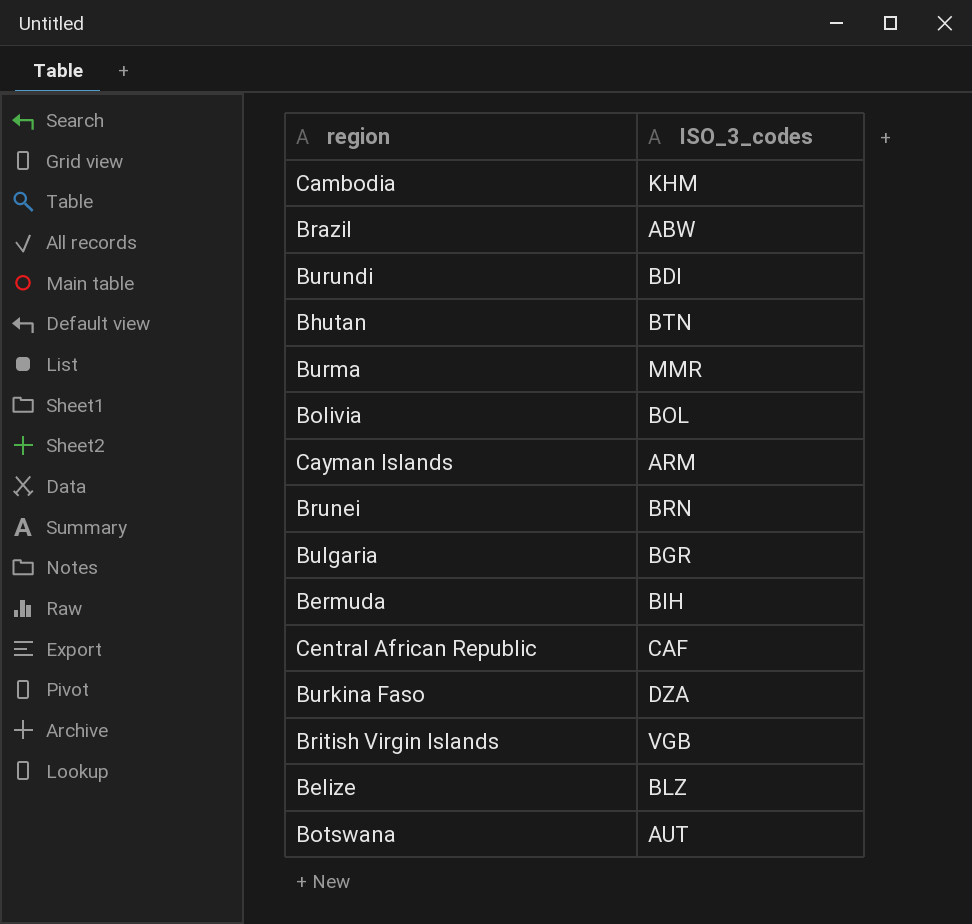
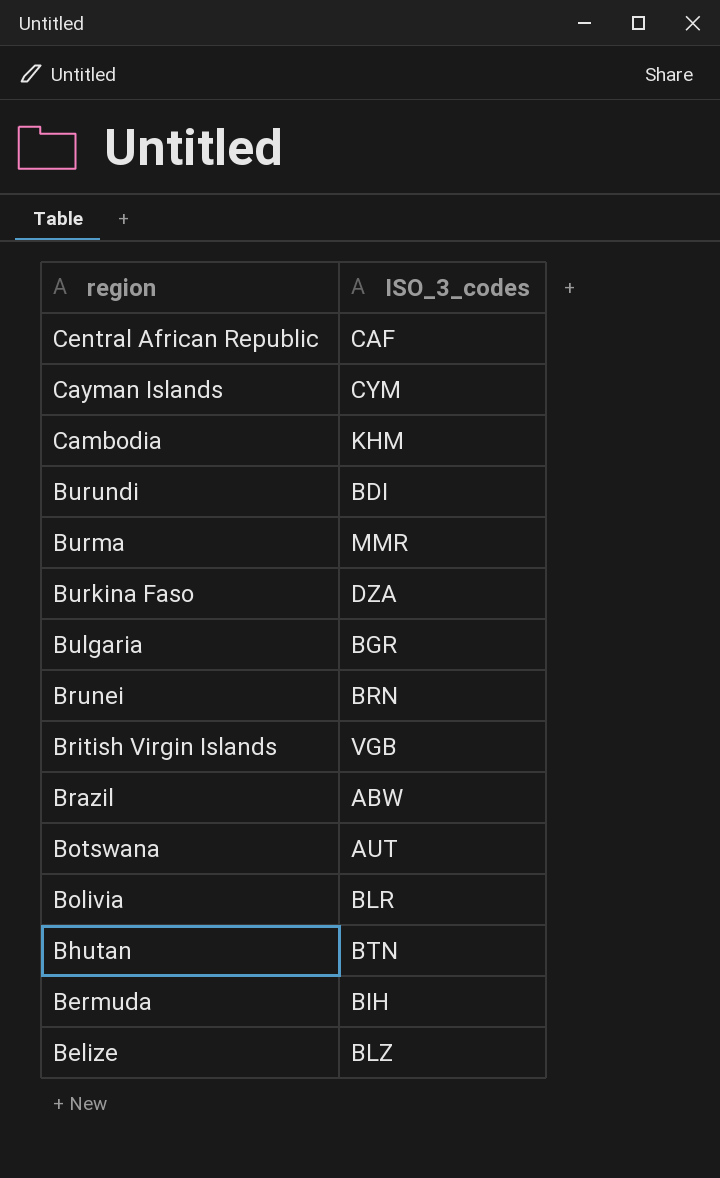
row order: none -> region descending
Cayman Islands | ISO_3_codes: ARM -> CYM
Bolivia | ISO_3_codes: BOL -> BLR

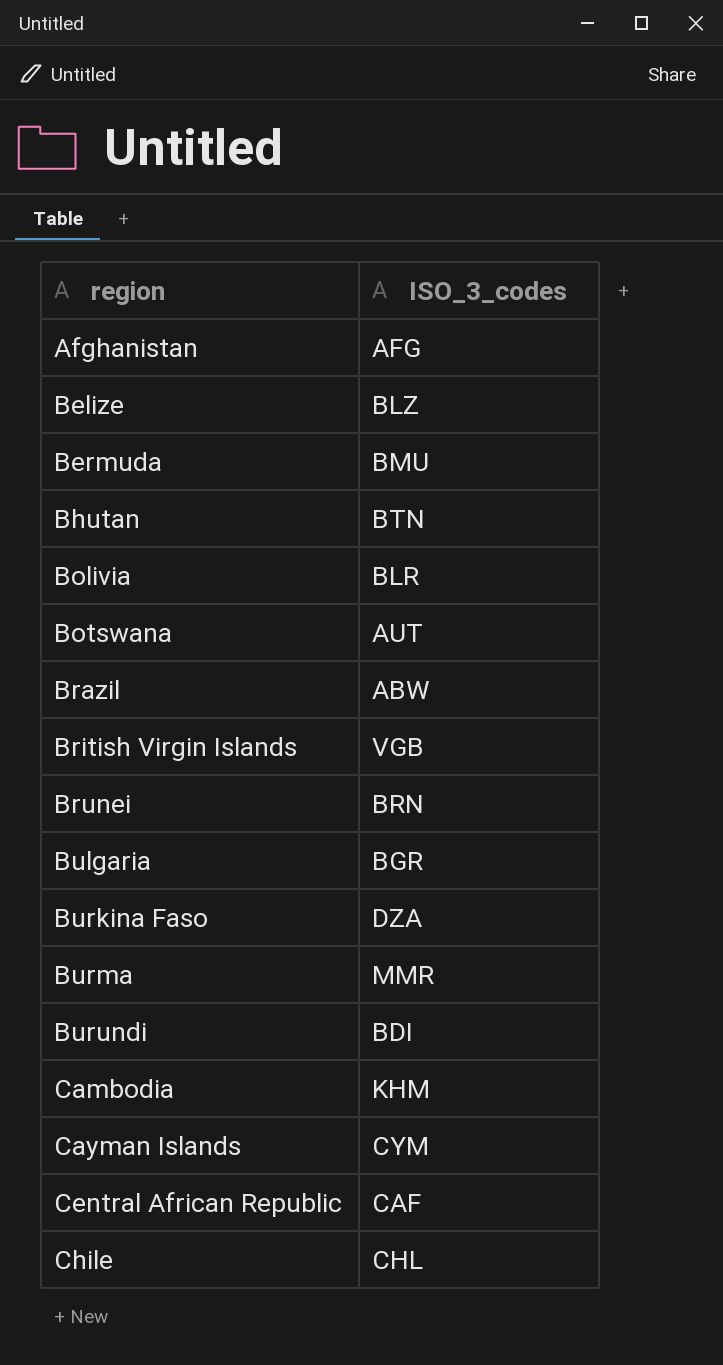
row order: region descending -> region ascending
row Afghanistan: none -> AFG
Bermuda | ISO_3_codes: BIH -> BMU
row Chile: none -> CHL

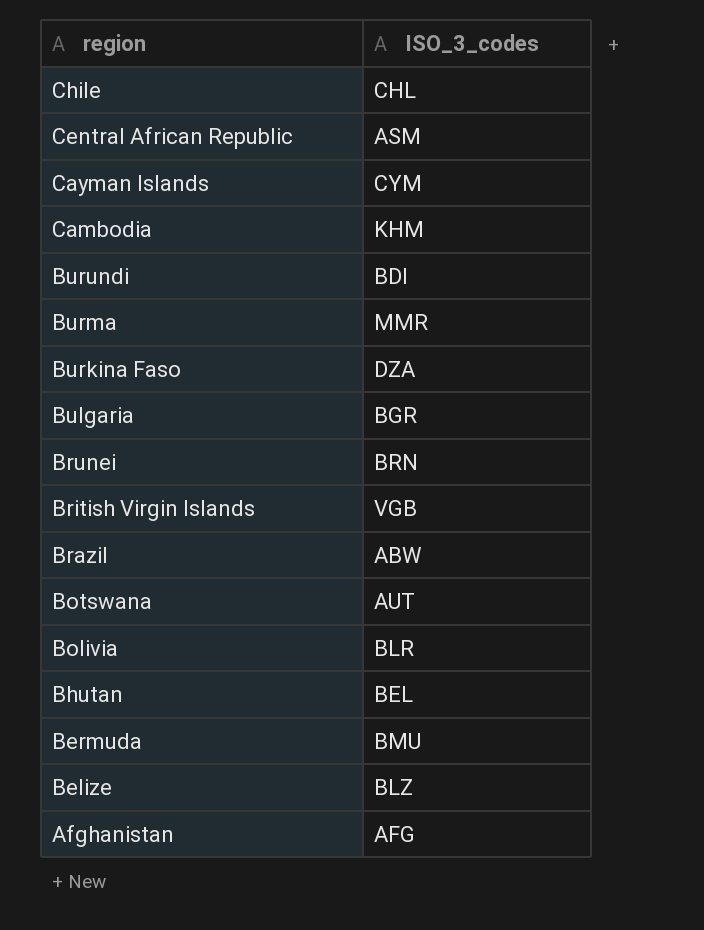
row order: region ascending -> region descending
Central African Republic | ISO_3_codes: CAF -> ASM
Bhutan | ISO_3_codes: BTN -> BEL

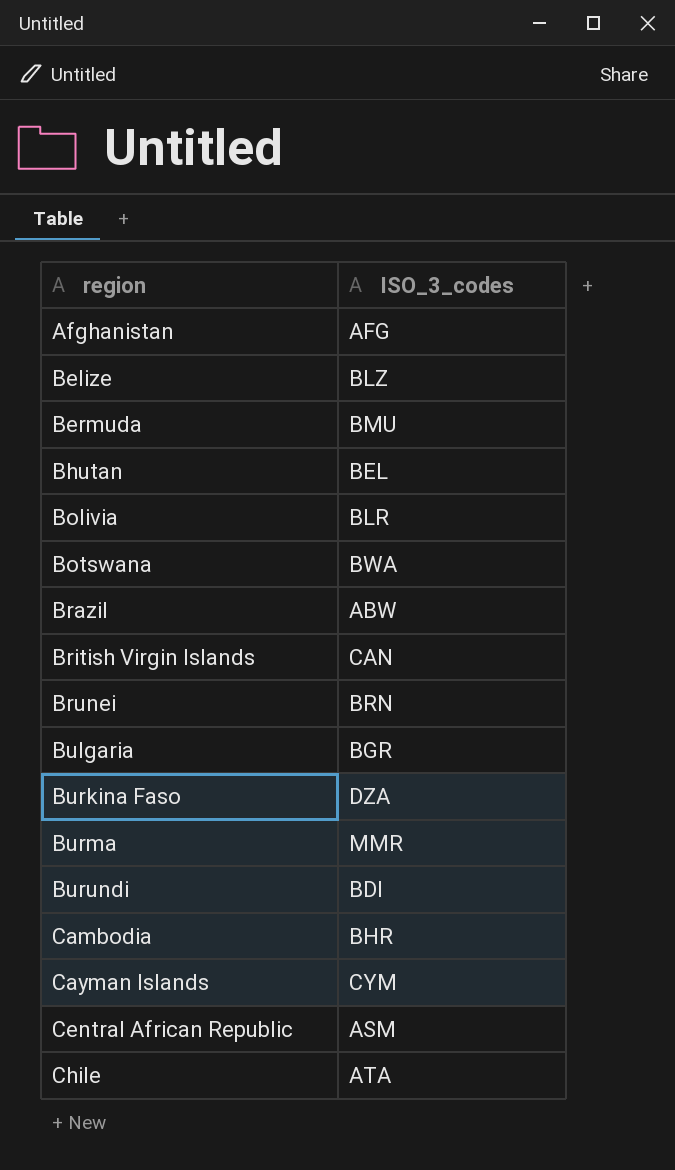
row order: region descending -> region ascending
Botswana | ISO_3_codes: AUT -> BWA
British Virgin Islands | ISO_3_codes: VGB -> CAN
Cambodia | ISO_3_codes: KHM -> BHR
Chile | ISO_3_codes: CHL -> ATA

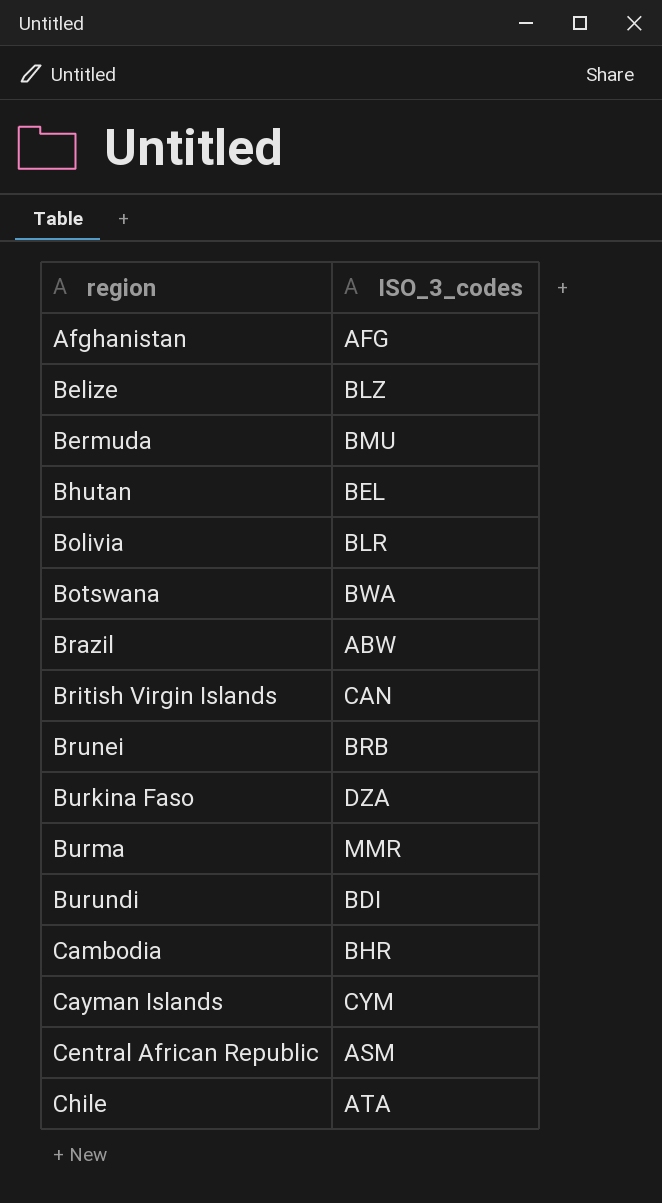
row Bulgaria: BGR -> none
Brunei | ISO_3_codes: BRN -> BRB

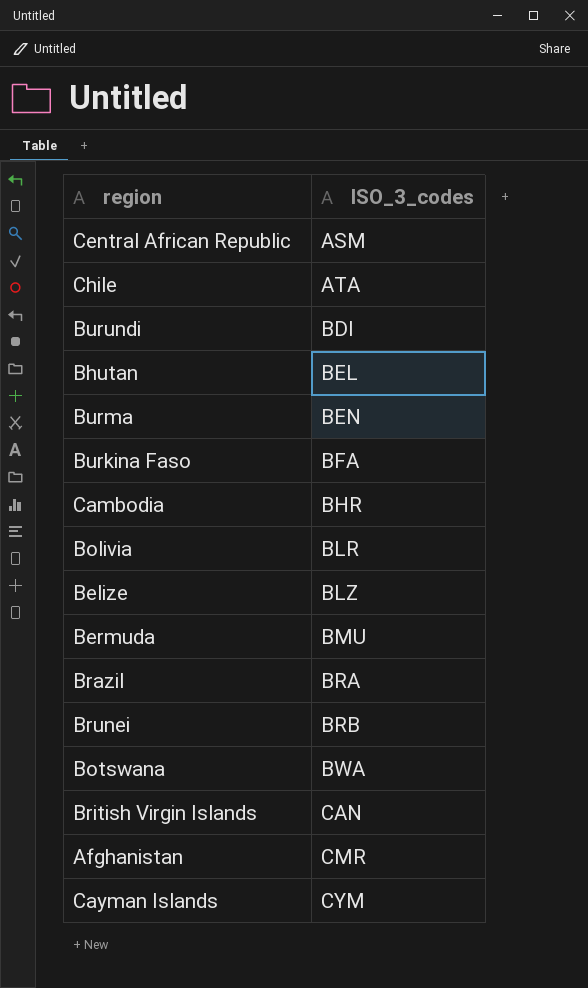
row order: region ascending -> ISO_3_codes ascending
Burma | ISO_3_codes: MMR -> BEN
Burkina Faso | ISO_3_codes: DZA -> BFA
Brazil | ISO_3_codes: ABW -> BRA
Afghanistan | ISO_3_codes: AFG -> CMR

